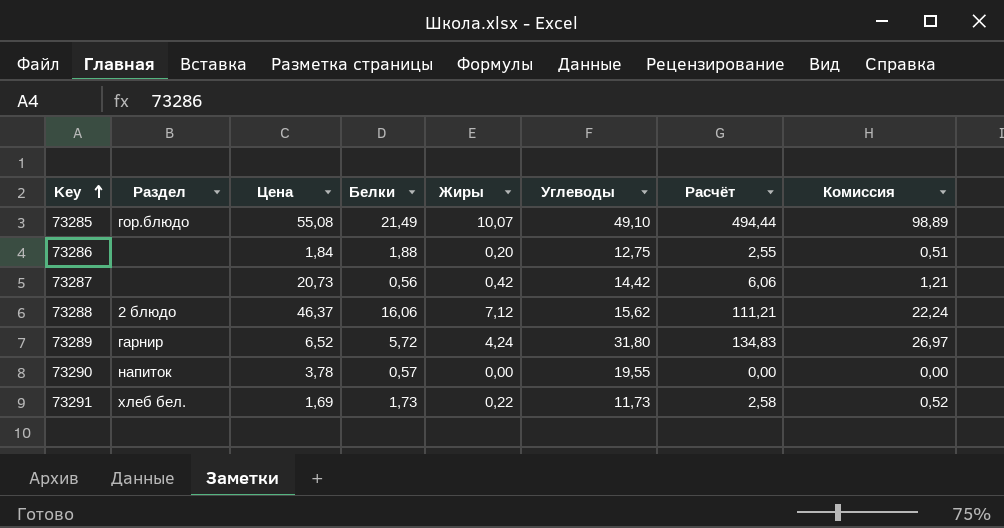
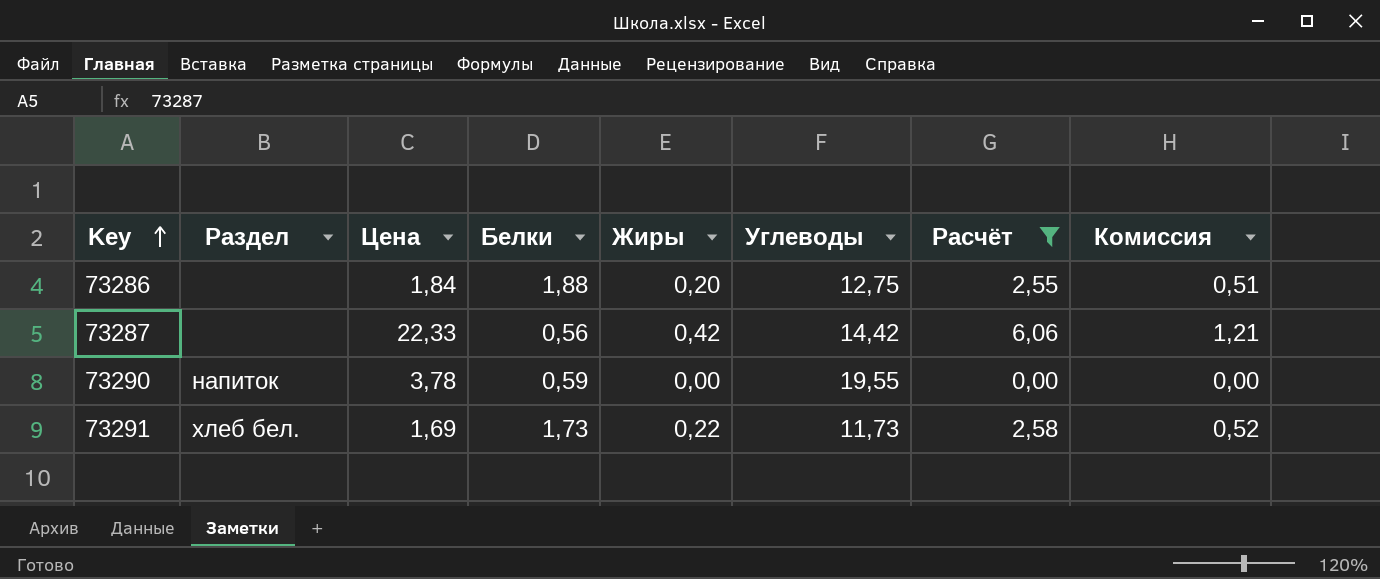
filter: none -> Расчёт <= 6,06
73287 | Цена: 20,73 -> 22,33
73290 | Белки: 0,57 -> 0,59

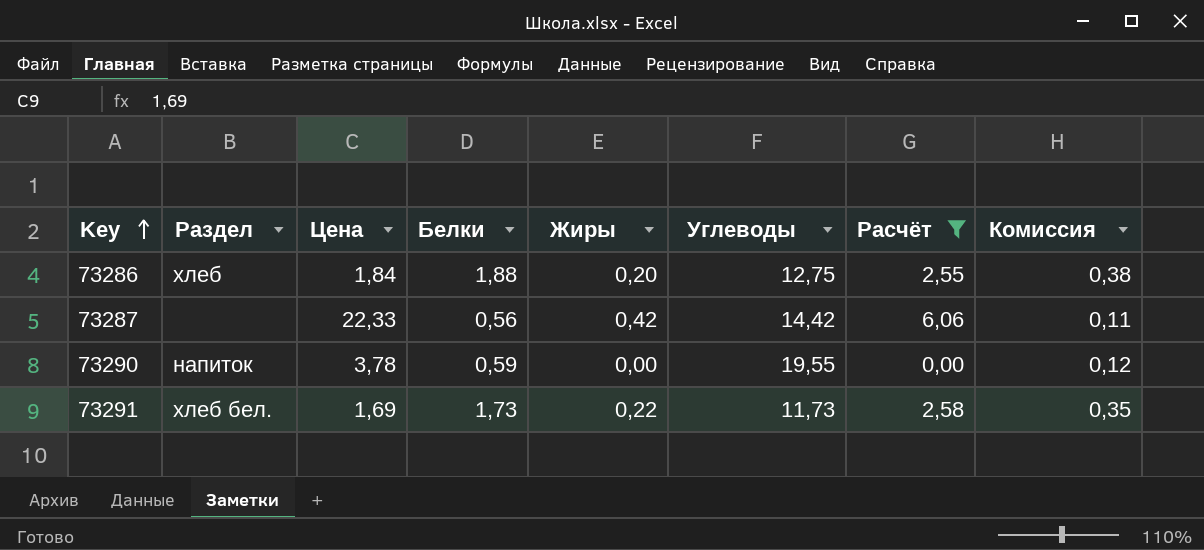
column Комиссия | formula: [Расчёт] * 0,2 -> [Белки] * 0,2
73286 | Раздел: none -> хлеб

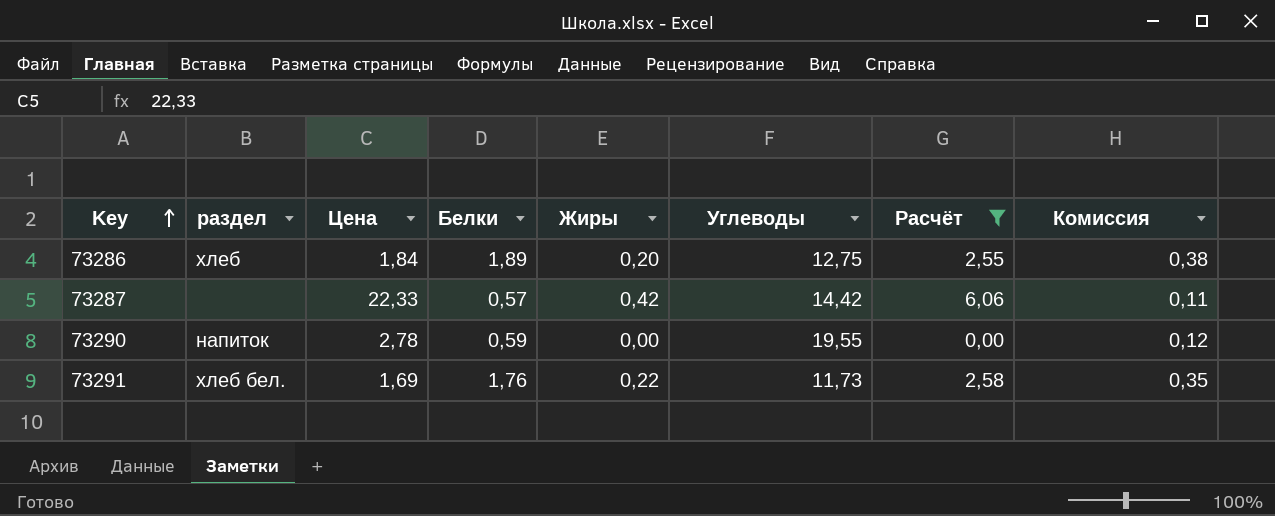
column name: Раздел -> раздел
73286 | Белки: 1,88 -> 1,89
73287 | Белки: 0,56 -> 0,57
73290 | Цена: 3,78 -> 2,78
73291 | Белки: 1,73 -> 1,76

